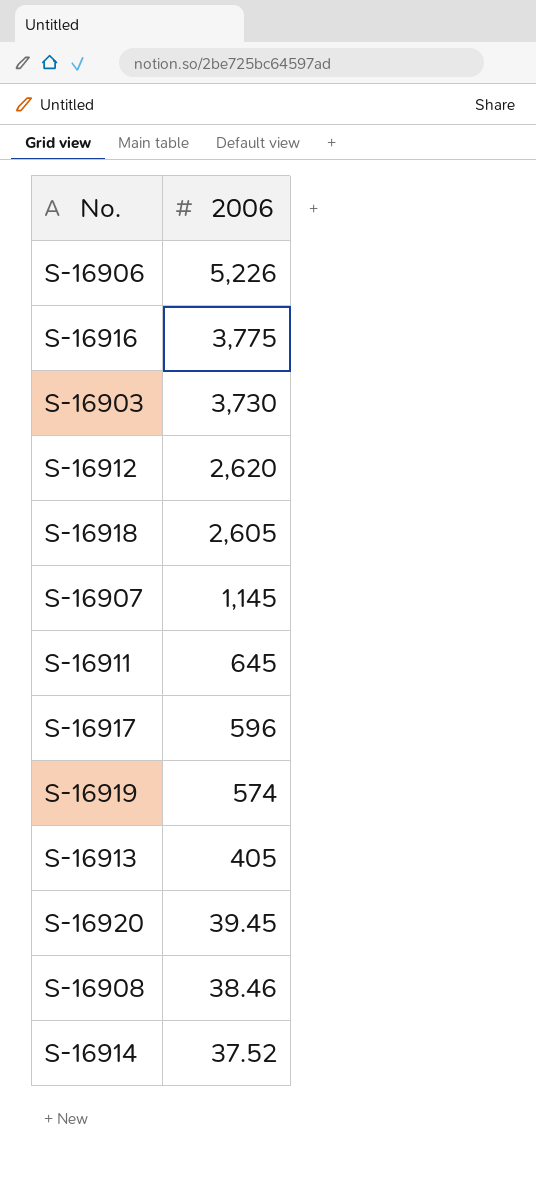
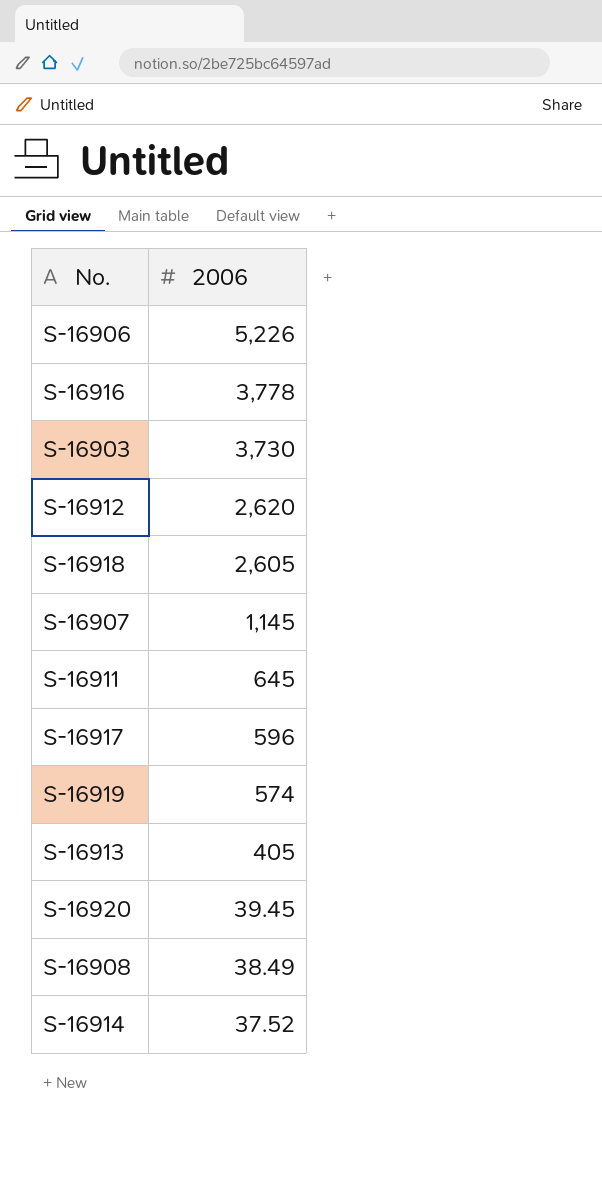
S-16916 | 2006: 3,775 -> 3,778
S-16908 | 2006: 38.46 -> 38.49

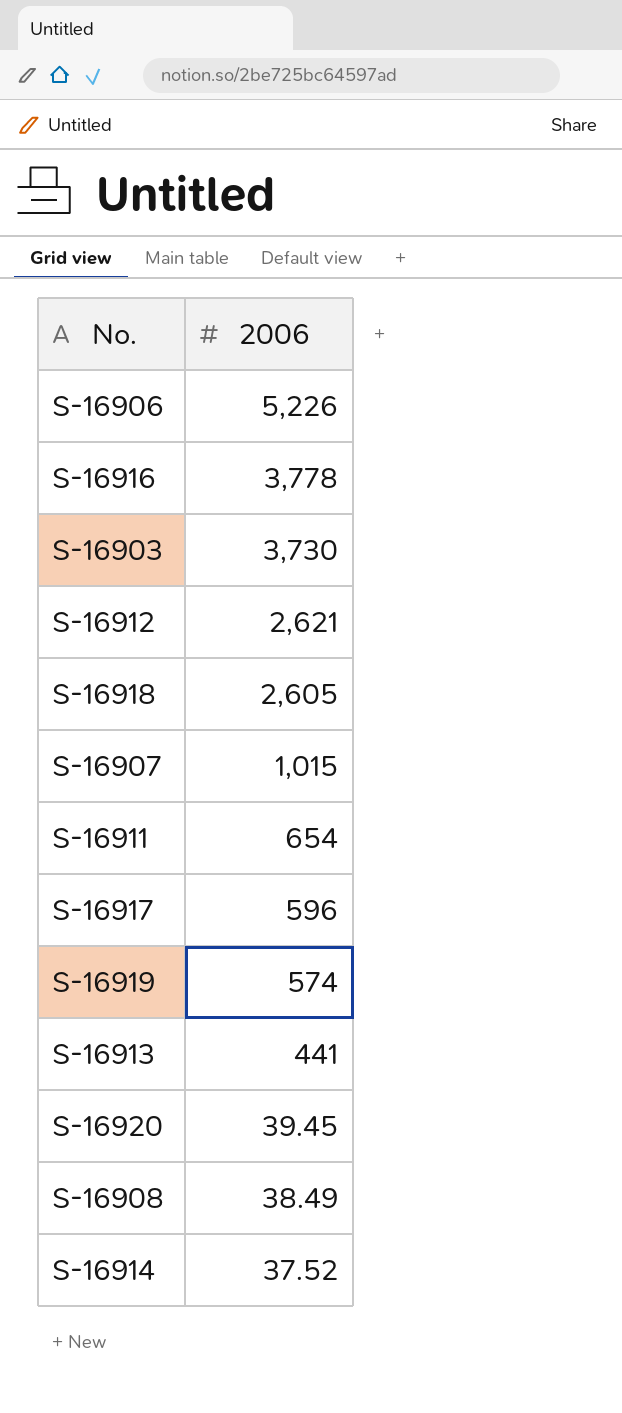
S-16912 | 2006: 2,620 -> 2,621
S-16907 | 2006: 1,145 -> 1,015
S-16911 | 2006: 645 -> 654
S-16913 | 2006: 405 -> 441

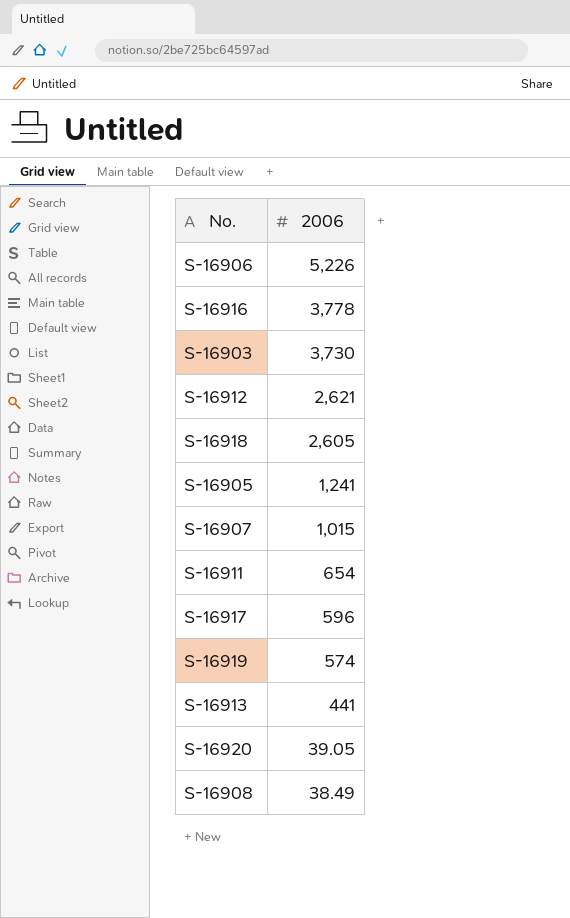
row S-16914: 37.52 -> none
row S-16905: none -> 1,241
S-16920 | 2006: 39.45 -> 39.05

